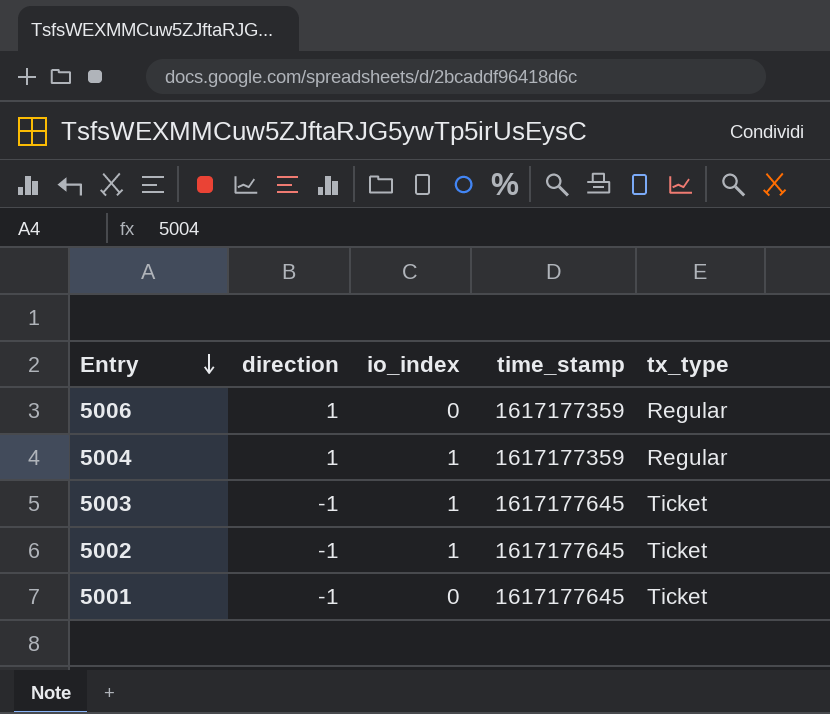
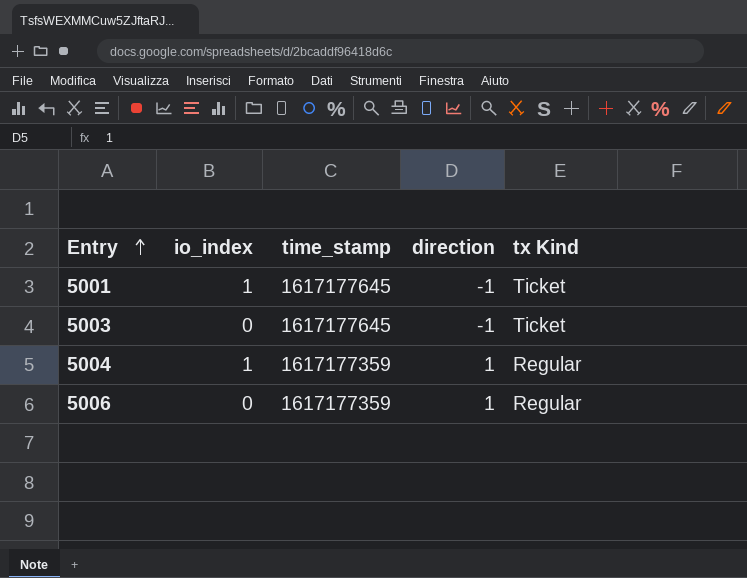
row order: Entry descending -> Entry ascending
column direction | position: 2 -> 4
column name: tx_type -> tx Kind
row 5002: -1 | 1 | 1617177645 | Ticket -> none
5001 | io_index: 0 -> 1
5003 | io_index: 1 -> 0

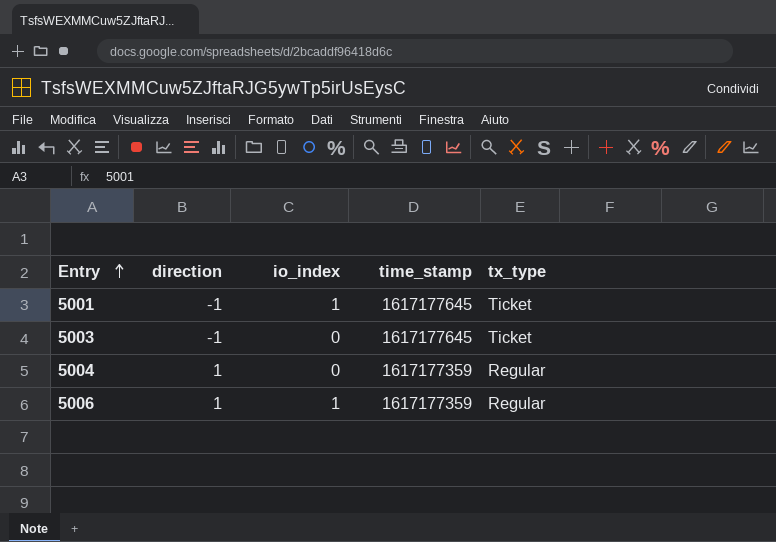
column direction | position: 4 -> 2
column name: tx Kind -> tx_type
5004 | io_index: 1 -> 0
5006 | io_index: 0 -> 1

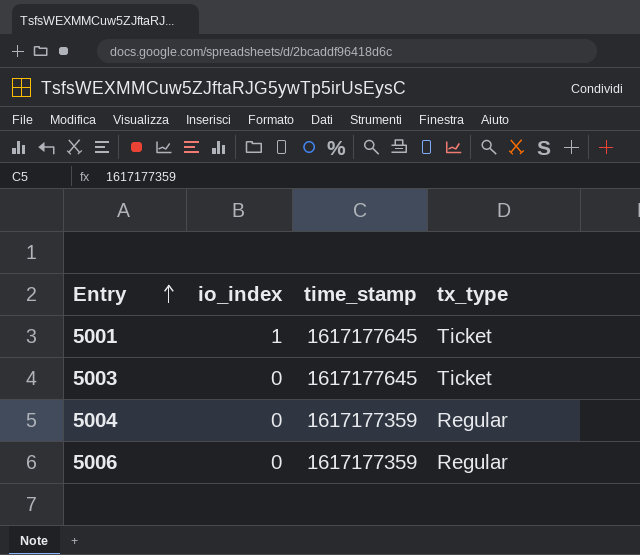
column direction | position: 2 -> none
5006 | io_index: 1 -> 0

